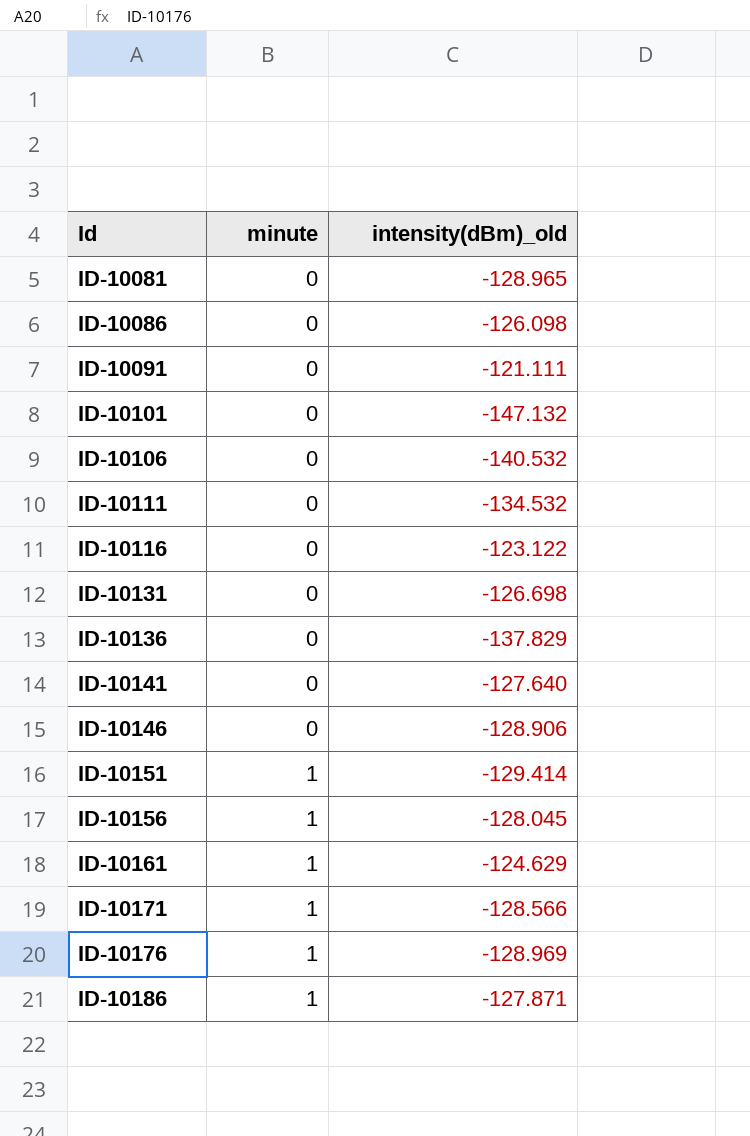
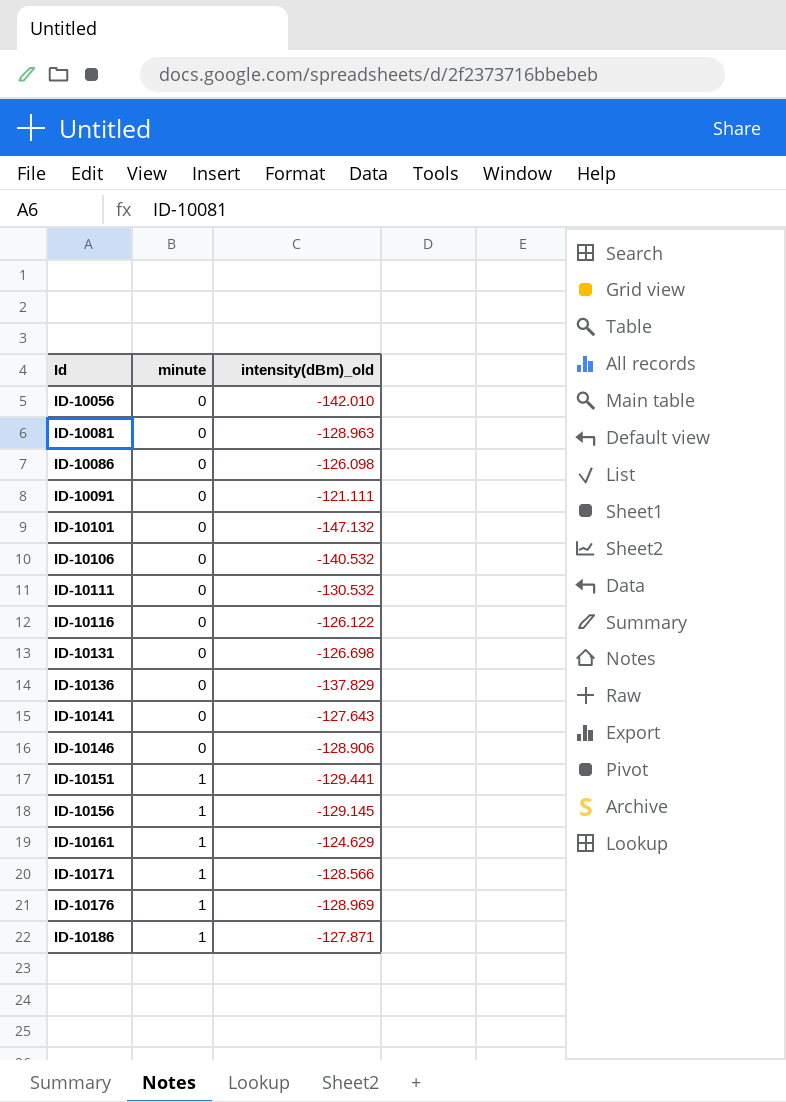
row ID-10056: none -> 0 | -142.010
ID-10081 | intensity(dBm)_old: -128.965 -> -128.963
ID-10111 | intensity(dBm)_old: -134.532 -> -130.532
ID-10116 | intensity(dBm)_old: -123.122 -> -126.122
ID-10141 | intensity(dBm)_old: -127.640 -> -127.643
ID-10151 | intensity(dBm)_old: -129.414 -> -129.441
ID-10156 | intensity(dBm)_old: -128.045 -> -129.145

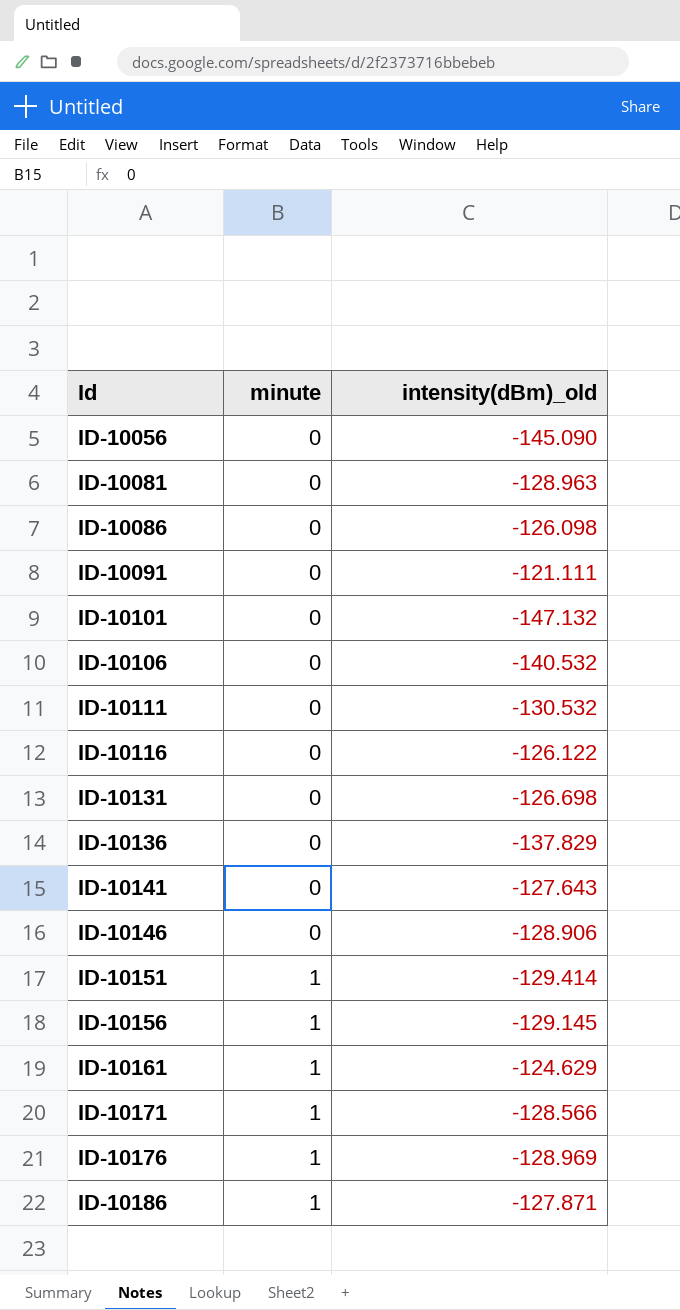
ID-10056 | intensity(dBm)_old: -142.010 -> -145.090
ID-10151 | intensity(dBm)_old: -129.441 -> -129.414

